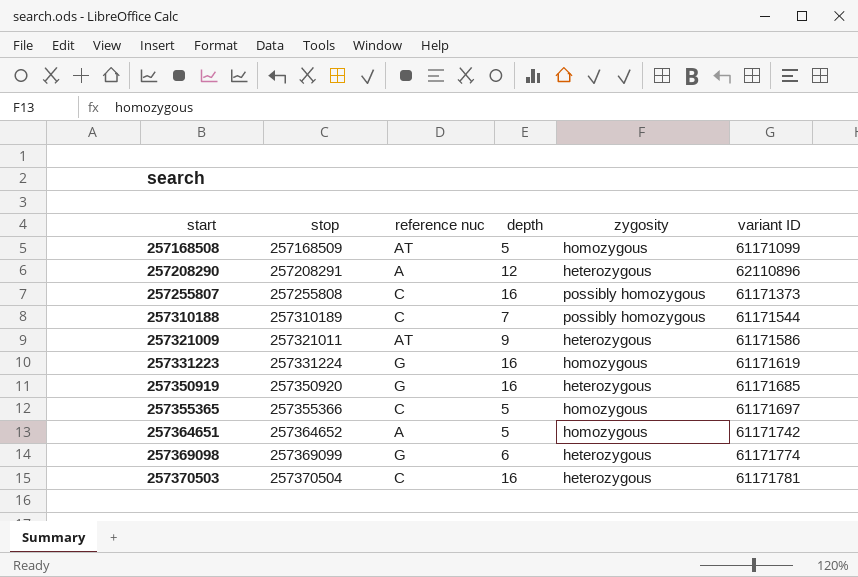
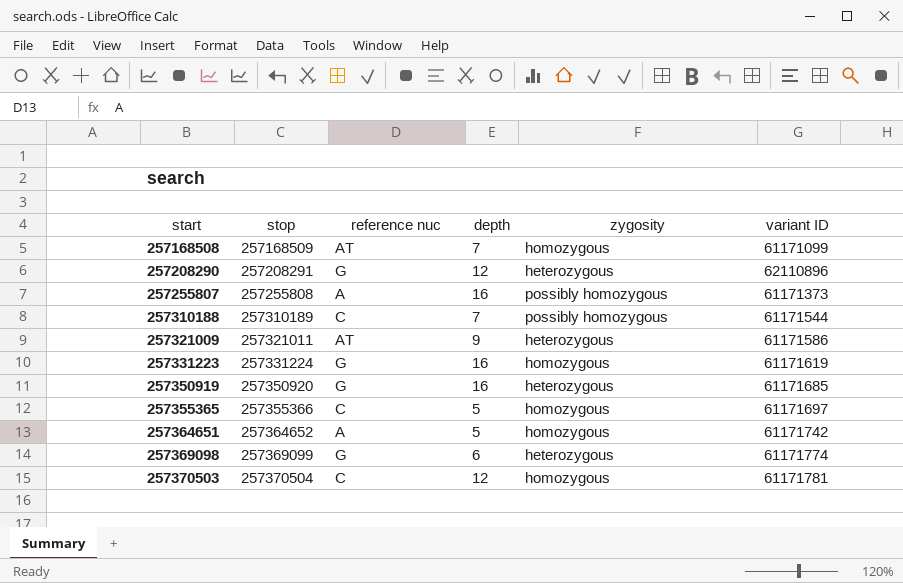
257168508 | depth: 5 -> 7
257208290 | reference nuc: A -> G
257255807 | reference nuc: C -> A
257370503 | depth: 16 -> 12
257370503 | zygosity: heterozygous -> homozygous

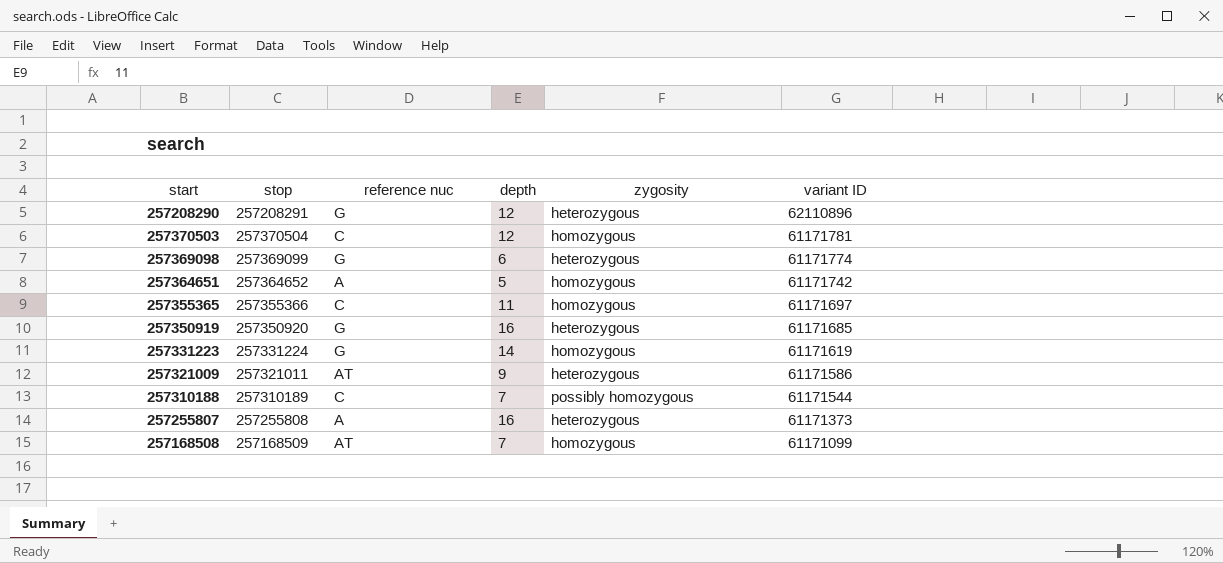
row order: start ascending -> variant ID descending
257355365 | depth: 5 -> 11
257331223 | depth: 16 -> 14
257255807 | zygosity: possibly homozygous -> heterozygous

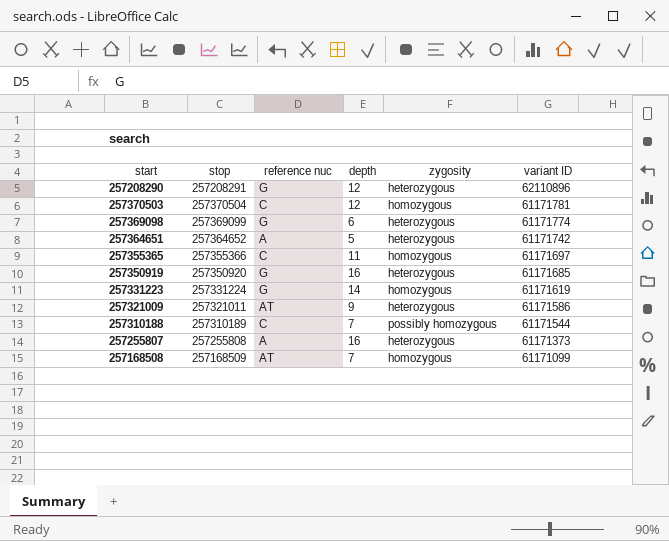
257364651 | zygosity: homozygous -> heterozygous

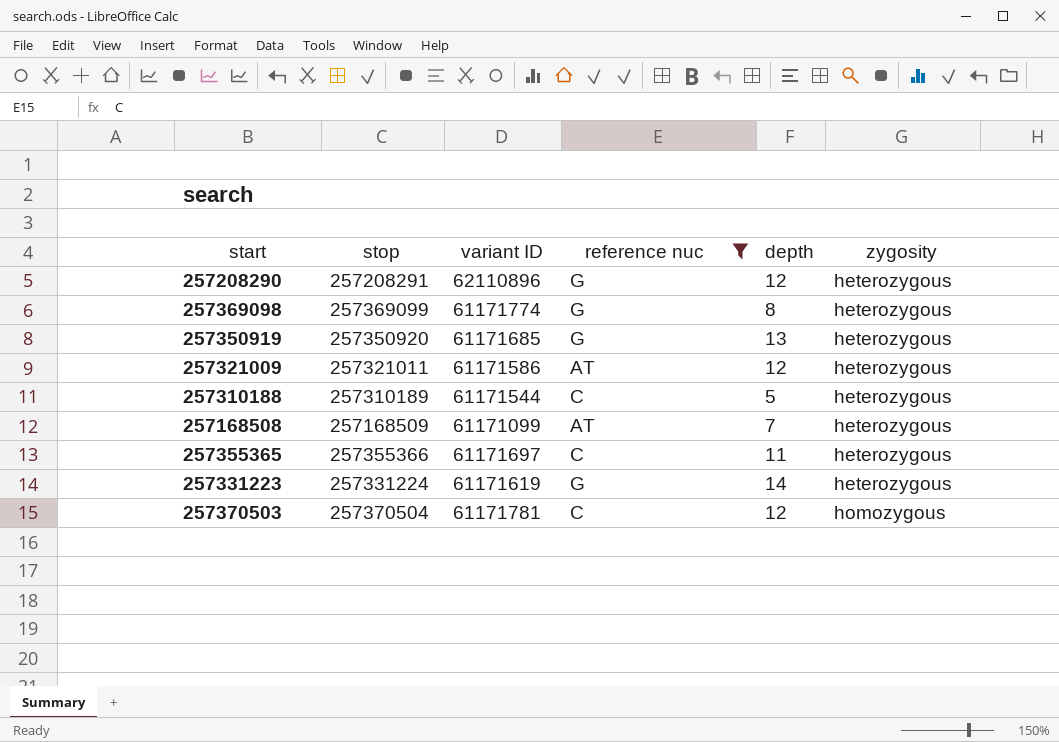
filter: none -> reference nuc != A
row order: variant ID descending -> zygosity ascending
column variant ID | position: 6 -> 3
257369098 | depth: 6 -> 8
257350919 | depth: 16 -> 13
257321009 | depth: 9 -> 12
257310188 | depth: 7 -> 5
257310188 | zygosity: possibly homozygous -> heterozygous
257168508 | zygosity: homozygous -> heterozygous
257355365 | zygosity: homozygous -> heterozygous
257331223 | zygosity: homozygous -> heterozygous

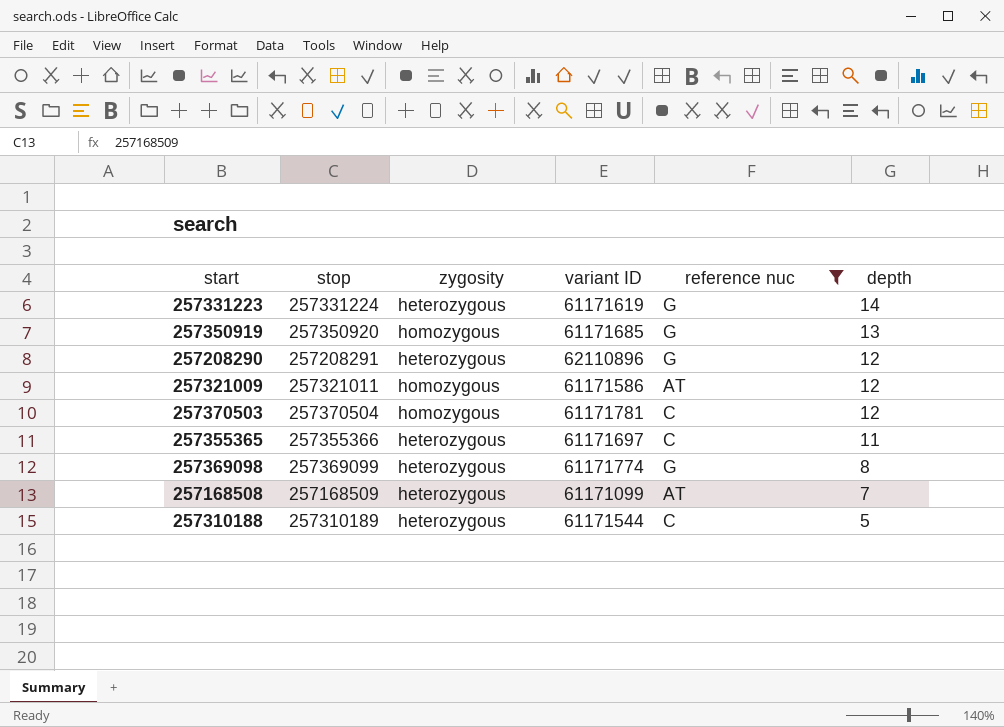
row order: zygosity ascending -> depth descending
column zygosity | position: 6 -> 3
257350919 | zygosity: heterozygous -> homozygous
257321009 | zygosity: heterozygous -> homozygous

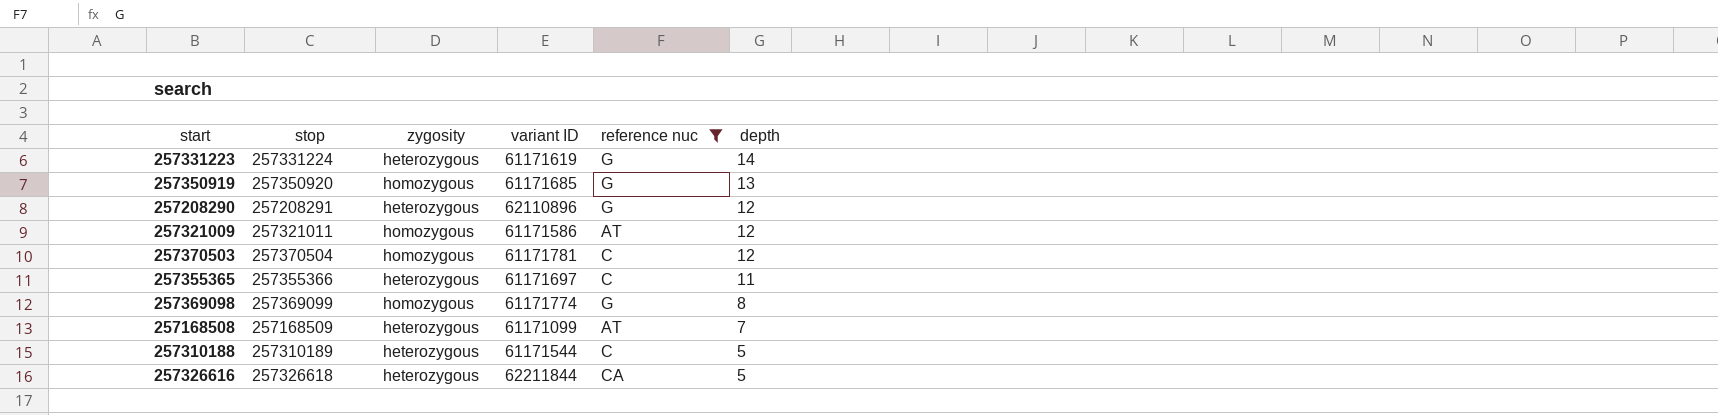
257369098 | zygosity: heterozygous -> homozygous
row 257326616: none -> 257326618 | heterozygous | 62211844 | CA | 5

